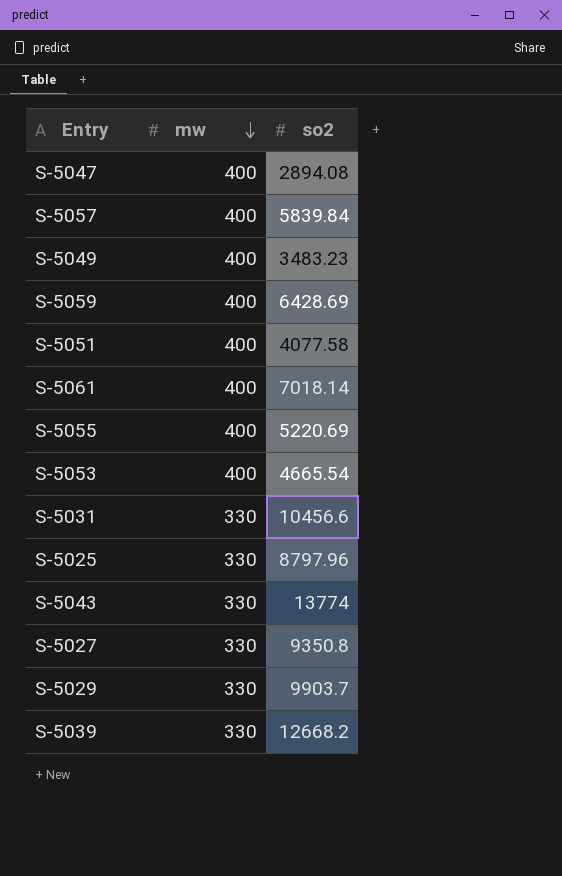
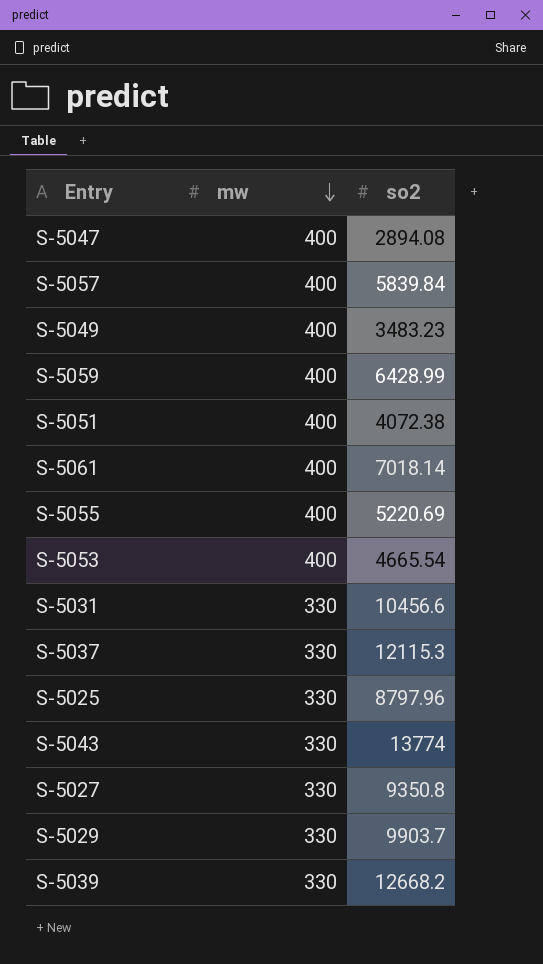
S-5059 | so2: 6428.69 -> 6428.99
S-5051 | so2: 4077.58 -> 4072.38
row S-5037: none -> 330 | 12115.3

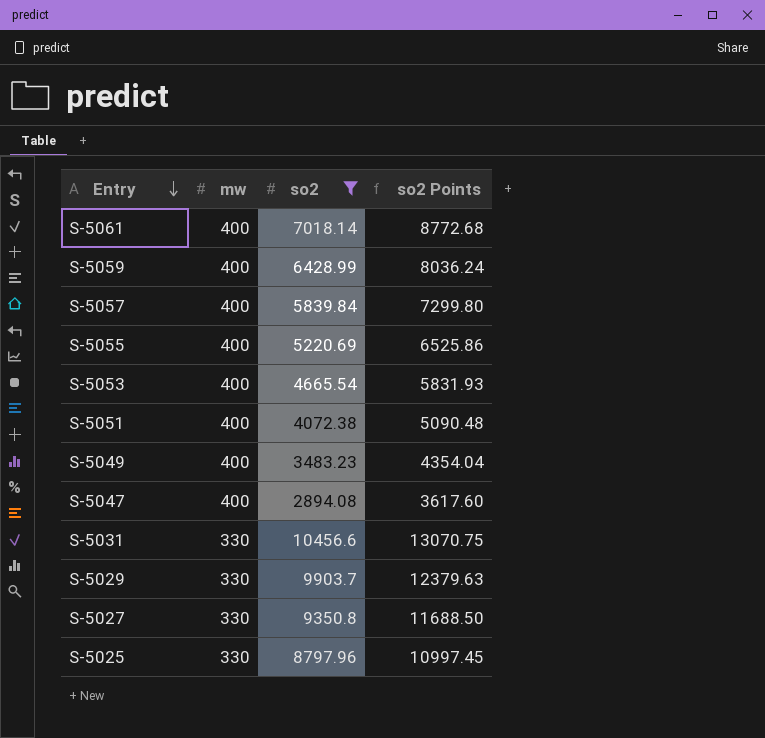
filter: none -> so2 <= 10456.6
row order: mw descending -> Entry descending
column so2 Points | formula: none -> [so2] * 1.25

